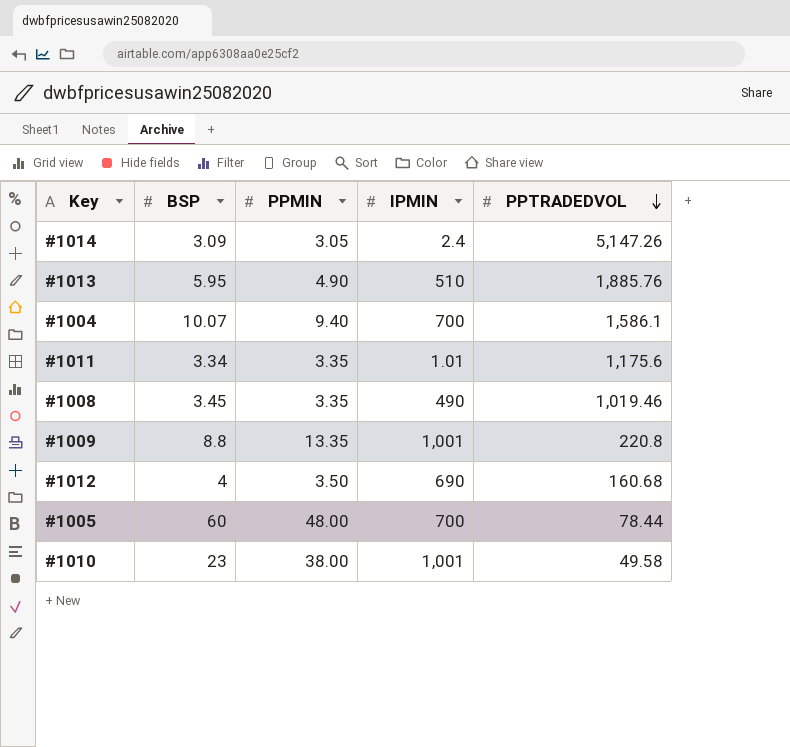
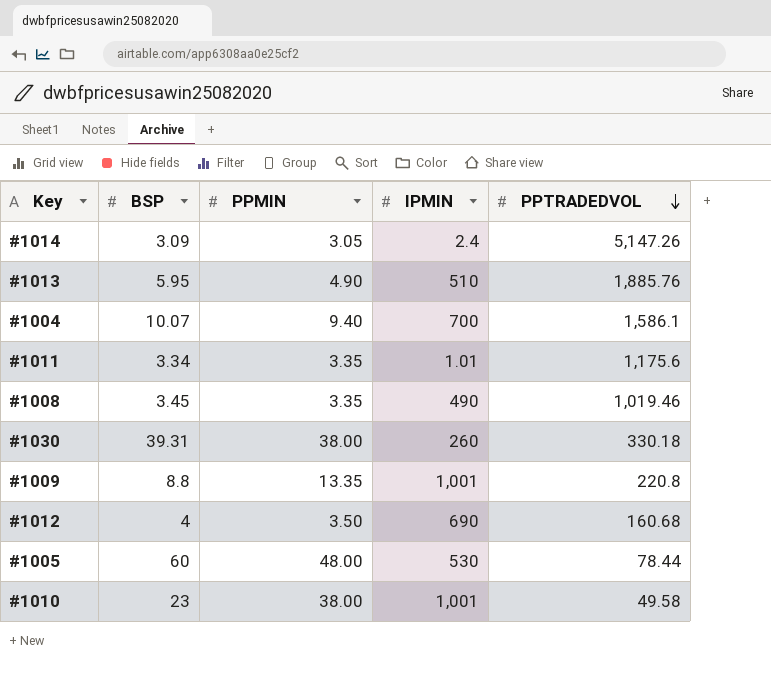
row #1030: none -> 39.31 | 38.00 | 260 | 330.18
#1005 | IPMIN: 700 -> 530

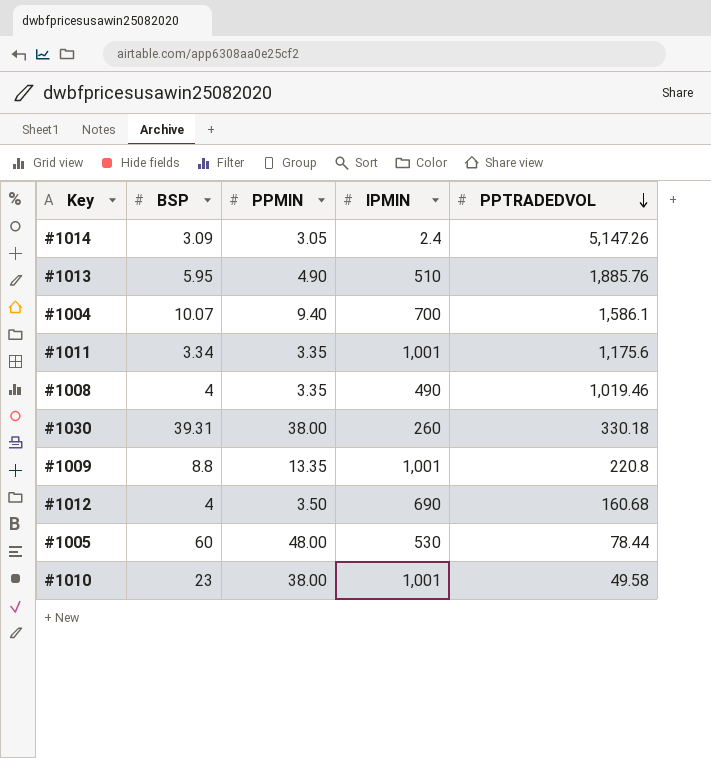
#1011 | IPMIN: 1.01 -> 1,001
#1008 | BSP: 3.45 -> 4

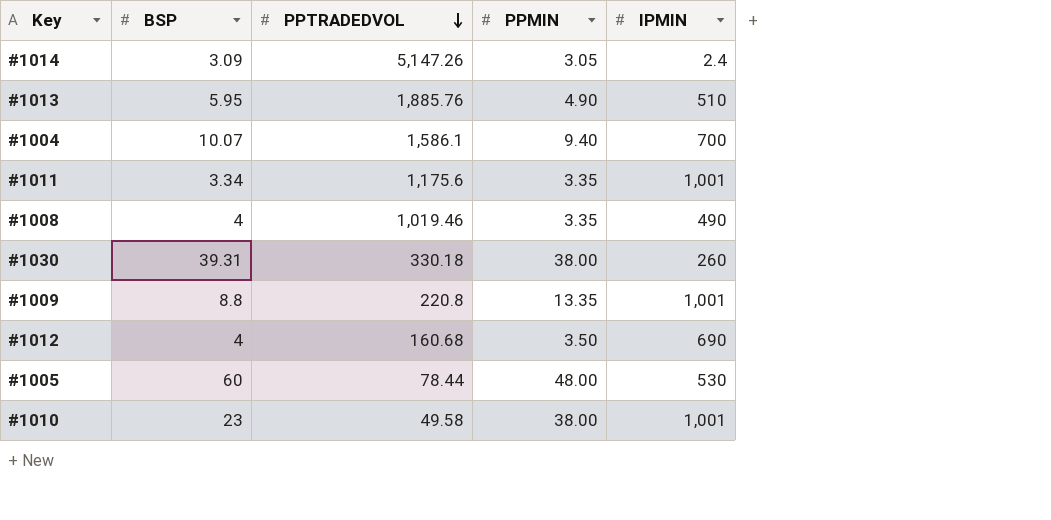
column PPTRADEDVOL | position: 5 -> 3

